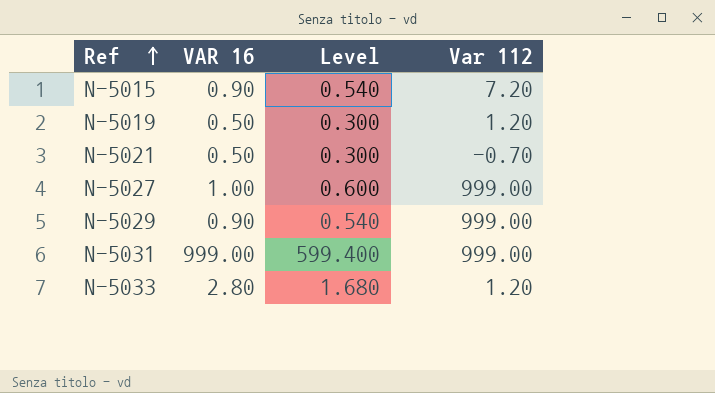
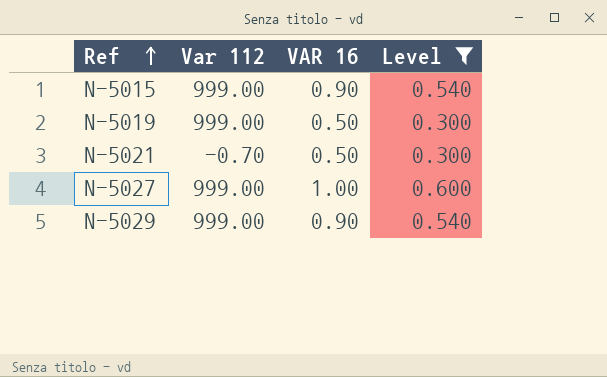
filter: none -> Level <= 0.600
column Var 112 | position: 4 -> 2
N-5015 | Var 112: 7.20 -> 999.00
N-5019 | Var 112: 1.20 -> 999.00

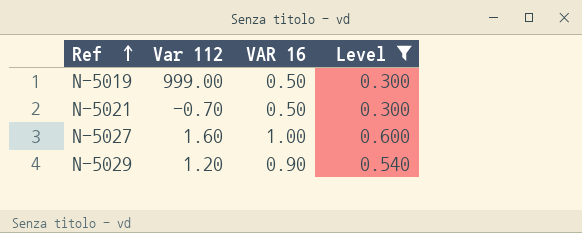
row N-5015: 999.00 | 0.90 | 0.540 -> none
N-5027 | Var 112: 999.00 -> 1.60
N-5029 | Var 112: 999.00 -> 1.20

